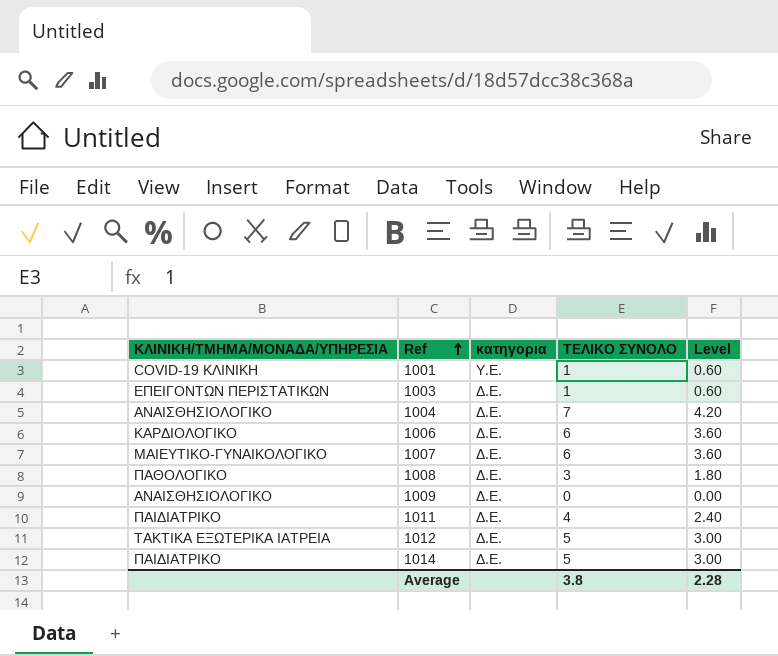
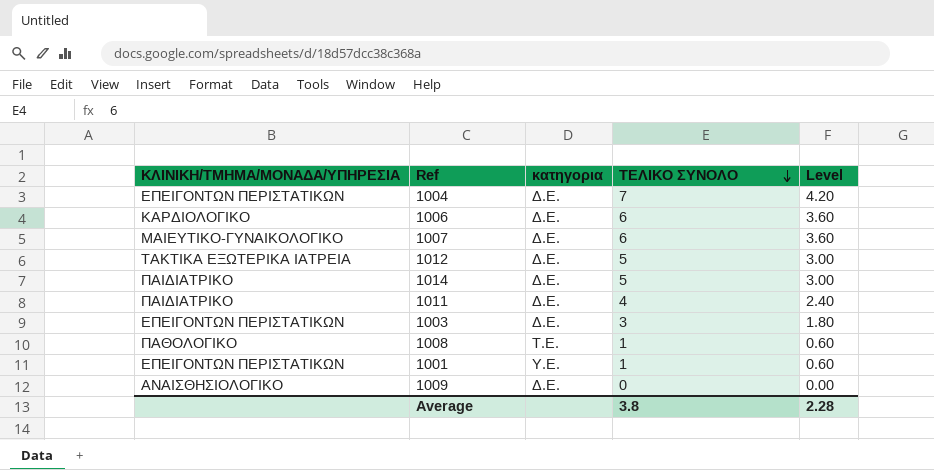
row order: Ref ascending -> ΤΕΛΙΚΟ ΣΥΝΟΛΟ descending
1004 | ΚΛΙΝΙΚΗ/ΤΜΗΜΑ/ΜΟΝΑΔΑ/ΥΠΗΡΕΣΙΑ: ΑΝΑΙΣΘΗΣΙΟΛΟΓΙΚΟ -> ΕΠΕΙΓΟΝΤΩΝ ΠΕΡΙΣΤΑΤΙΚΩΝ
1003 | ΤΕΛΙΚΟ ΣΥΝΟΛΟ: 1 -> 3
1003 | Level: 0.60 -> 1.80
1008 | κατηγορια: Δ.Ε. -> Τ.Ε.
1008 | ΤΕΛΙΚΟ ΣΥΝΟΛΟ: 3 -> 1
1008 | Level: 1.80 -> 0.60
1001 | ΚΛΙΝΙΚΗ/ΤΜΗΜΑ/ΜΟΝΑΔΑ/ΥΠΗΡΕΣΙΑ: COVID-19 ΚΛΙΝΙΚΗ -> ΕΠΕΙΓΟΝΤΩΝ ΠΕΡΙΣΤΑΤΙΚΩΝ

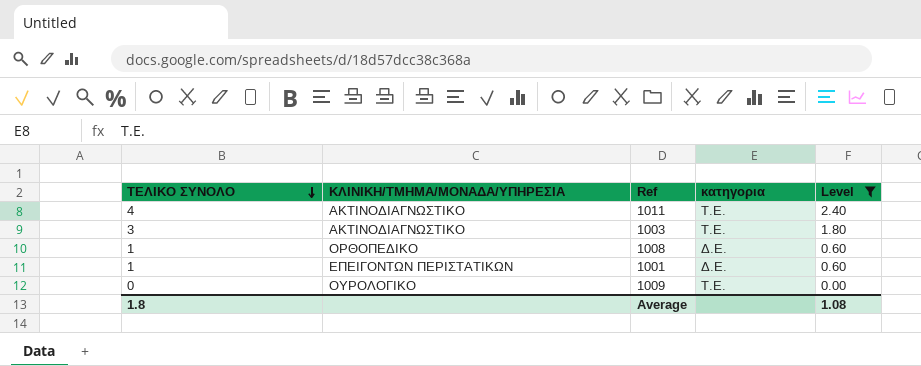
filter: none -> Level <= 2.40
column ΤΕΛΙΚΟ ΣΥΝΟΛΟ | position: 4 -> 1
1011 | ΚΛΙΝΙΚΗ/ΤΜΗΜΑ/ΜΟΝΑΔΑ/ΥΠΗΡΕΣΙΑ: ΠΑΙΔΙΑΤΡΙΚΟ -> ΑΚΤΙΝΟΔΙΑΓΝΩΣΤΙΚΟ
1011 | κατηγορια: Δ.Ε. -> Τ.Ε.
1003 | ΚΛΙΝΙΚΗ/ΤΜΗΜΑ/ΜΟΝΑΔΑ/ΥΠΗΡΕΣΙΑ: ΕΠΕΙΓΟΝΤΩΝ ΠΕΡΙΣΤΑΤΙΚΩΝ -> ΑΚΤΙΝΟΔΙΑΓΝΩΣΤΙΚΟ
1003 | κατηγορια: Δ.Ε. -> Τ.Ε.
1008 | ΚΛΙΝΙΚΗ/ΤΜΗΜΑ/ΜΟΝΑΔΑ/ΥΠΗΡΕΣΙΑ: ΠΑΘΟΛΟΓΙΚΟ -> ΟΡΘΟΠΕΔΙΚΟ
1008 | κατηγορια: Τ.Ε. -> Δ.Ε.
1001 | κατηγορια: Υ.Ε. -> Δ.Ε.
1009 | ΚΛΙΝΙΚΗ/ΤΜΗΜΑ/ΜΟΝΑΔΑ/ΥΠΗΡΕΣΙΑ: ΑΝΑΙΣΘΗΣΙΟΛΟΓΙΚΟ -> ΟΥΡΟΛΟΓΙΚΟ
1009 | κατηγορια: Δ.Ε. -> Τ.Ε.
Average | ΤΕΛΙΚΟ ΣΥΝΟΛΟ: 3.8 -> 1.8
Average | Level: 2.28 -> 1.08

